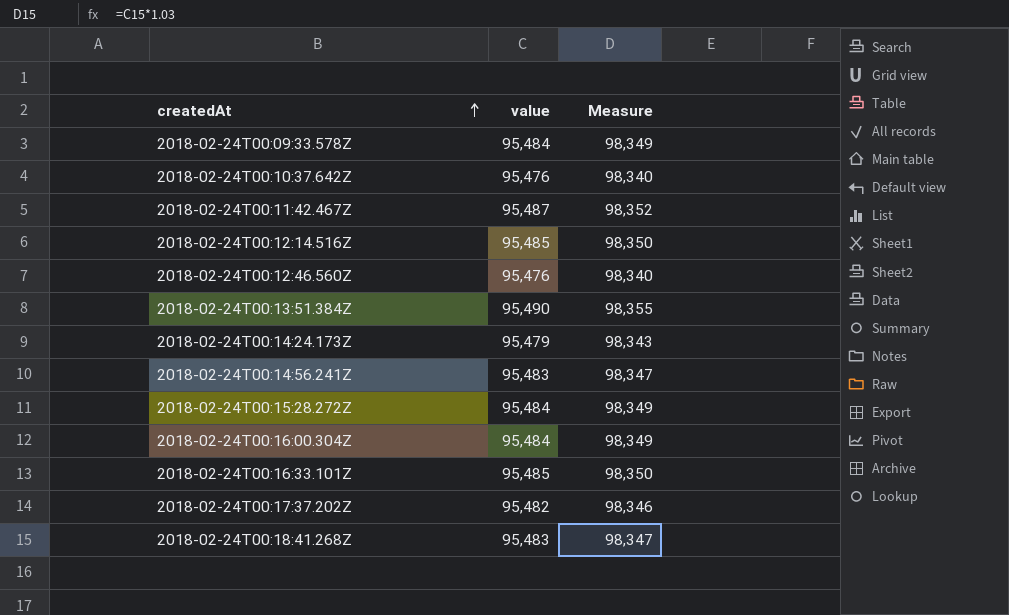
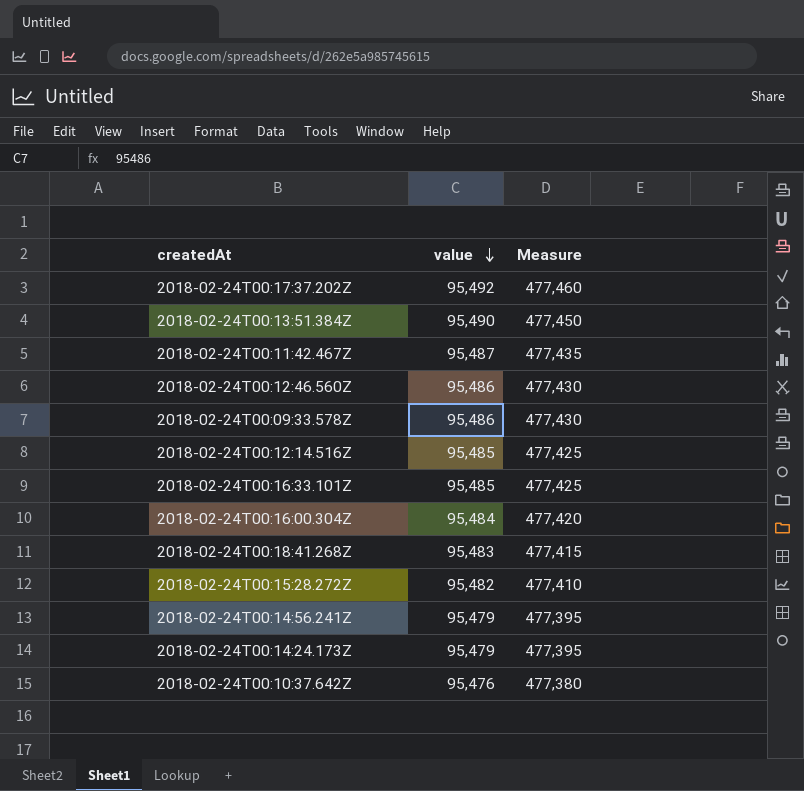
row order: createdAt ascending -> value descending
column Measure | formula: [value] * 1.03 -> [value] * 5
2018-02-24T00:17:37.202Z | value: 95,482 -> 95,492
2018-02-24T00:12:46.560Z | value: 95,476 -> 95,486
2018-02-24T00:09:33.578Z | value: 95,484 -> 95,486
2018-02-24T00:15:28.272Z | value: 95,484 -> 95,482
2018-02-24T00:14:56.241Z | value: 95,483 -> 95,479

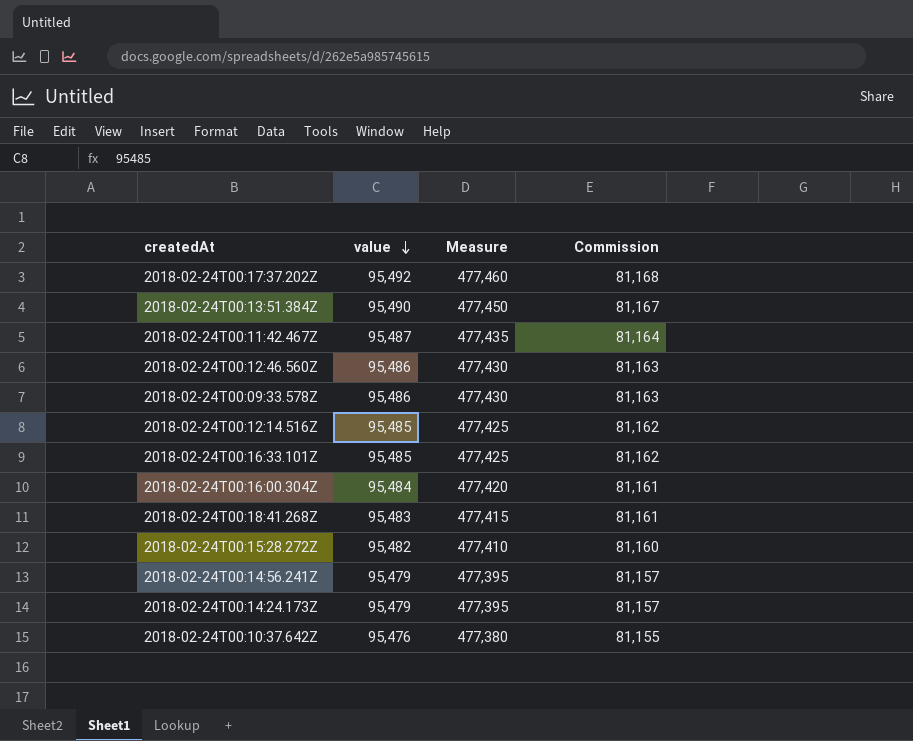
column Commission | formula: none -> [value] * 0.85

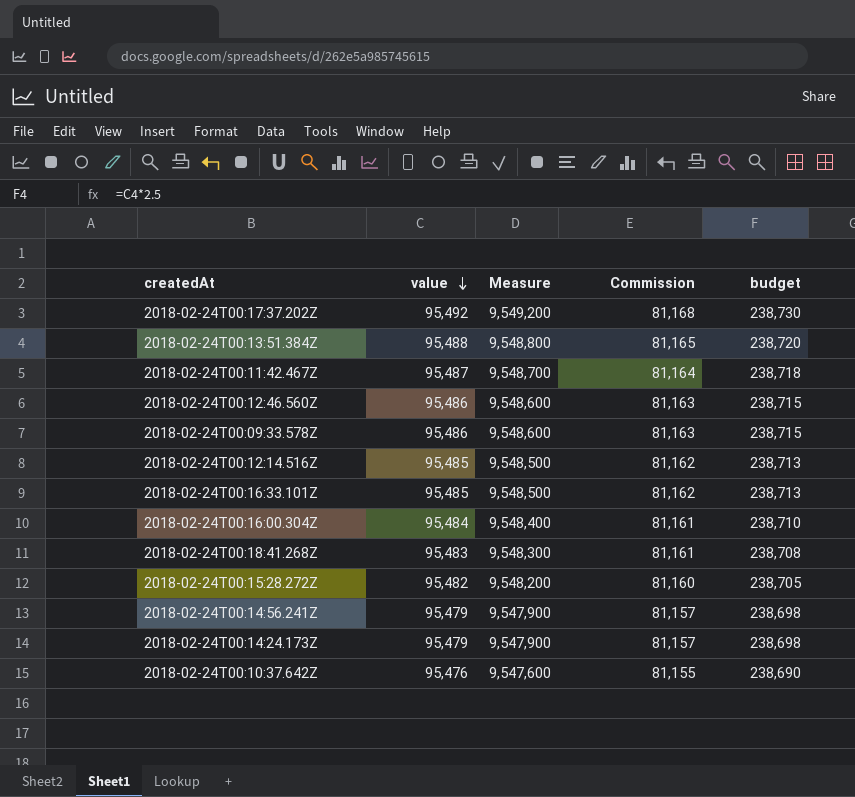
column Measure | formula: [value] * 5 -> [value] * 100
column budget | formula: none -> [value] * 2.5
2018-02-24T00:13:51.384Z | value: 95,490 -> 95,488
2018-02-24T00:13:51.384Z | Commission: 81,167 -> 81,165

